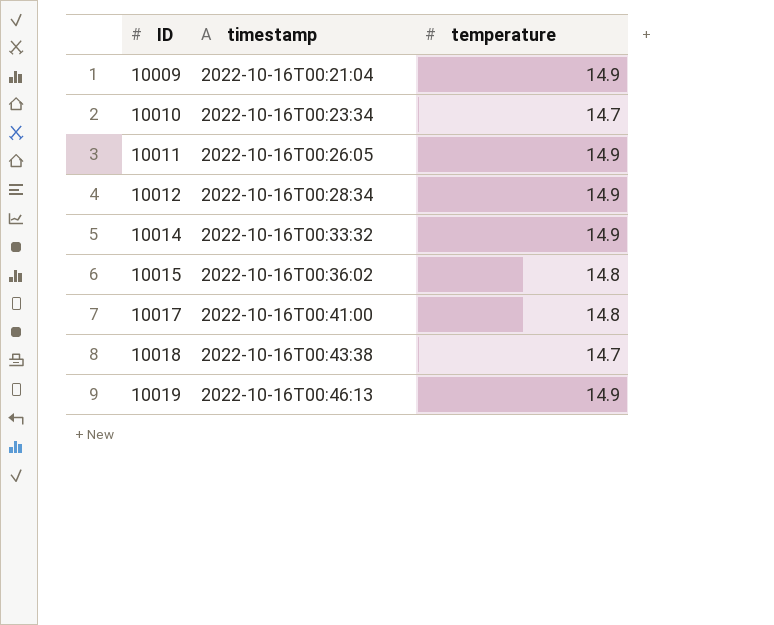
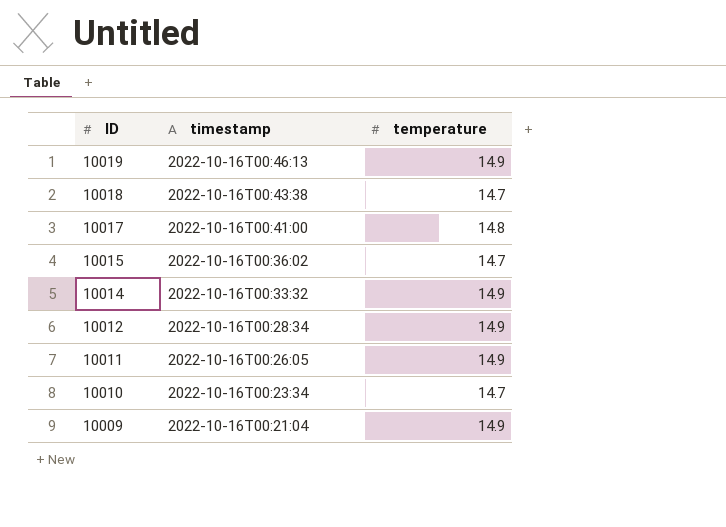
row order: ID ascending -> ID descending
10015 | temperature: 14.8 -> 14.7

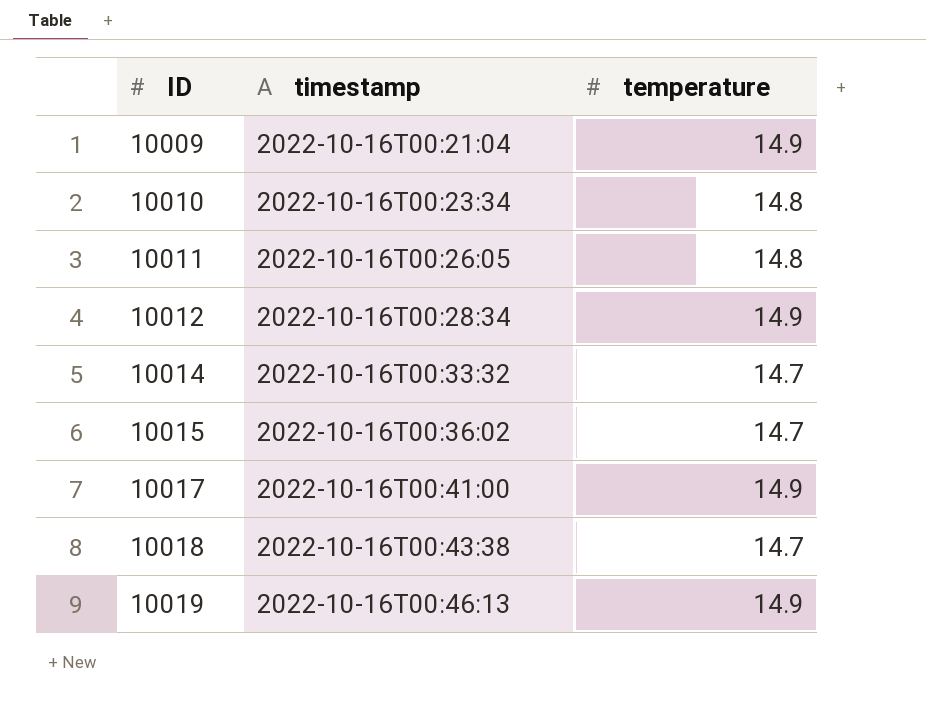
row order: ID descending -> ID ascending
10010 | temperature: 14.7 -> 14.8
10011 | temperature: 14.9 -> 14.8
10014 | temperature: 14.9 -> 14.7
10017 | temperature: 14.8 -> 14.9

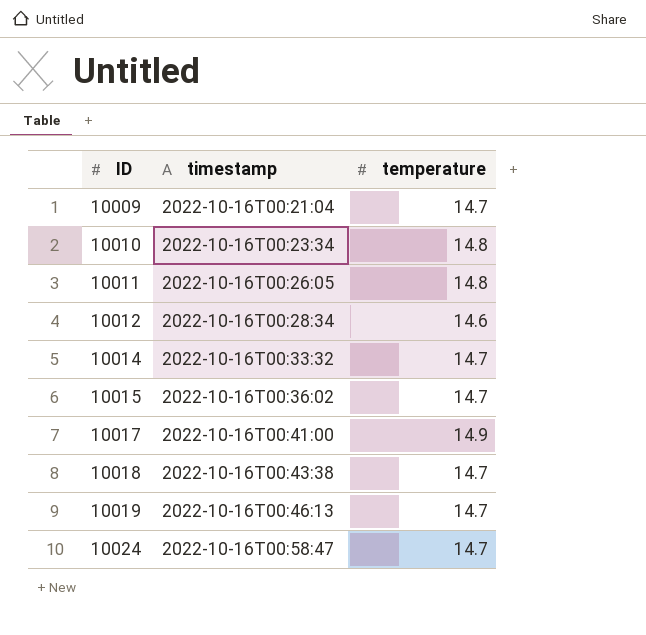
10009 | temperature: 14.9 -> 14.7
10012 | temperature: 14.9 -> 14.6
10019 | temperature: 14.9 -> 14.7
row 10024: none -> 2022-10-16T00:58:47 | 14.7

